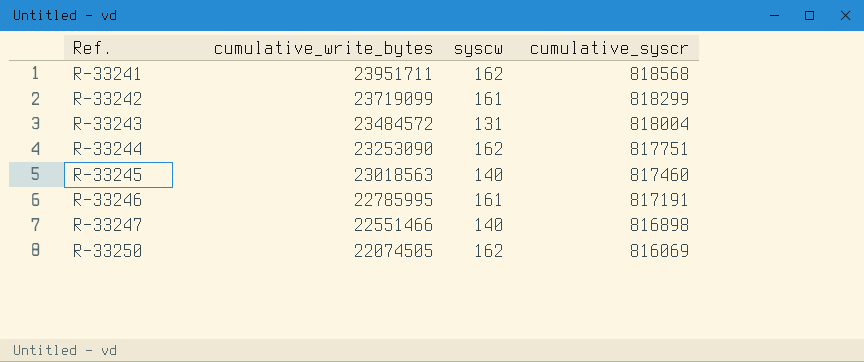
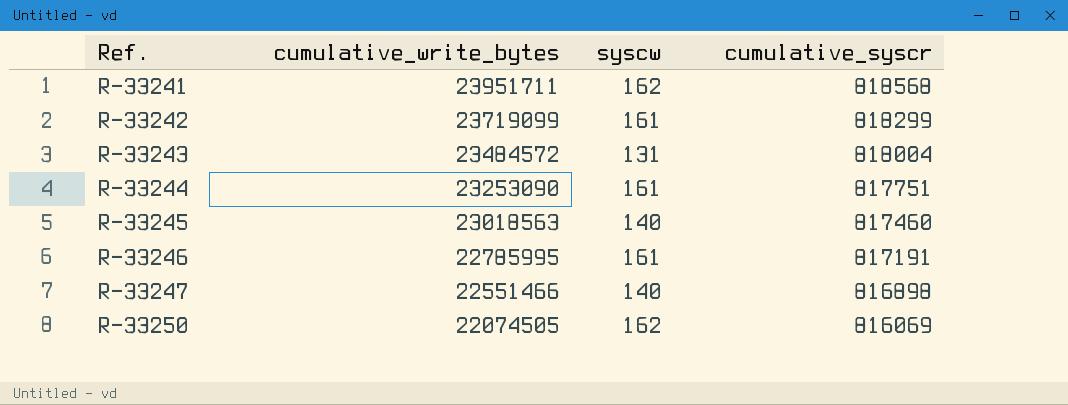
R-33244 | syscw: 162 -> 161

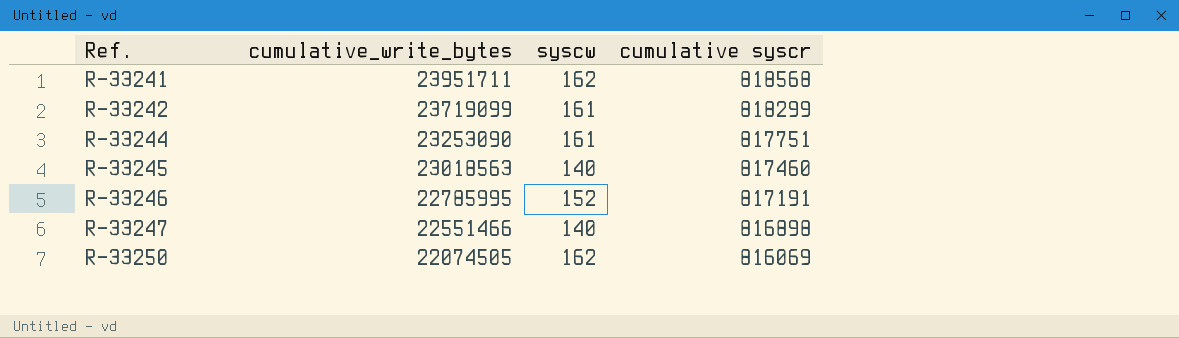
column name: cumulative_syscr -> cumulative syscr
row R-33243: 23484572 | 131 | 818004 -> none
R-33246 | syscw: 161 -> 152

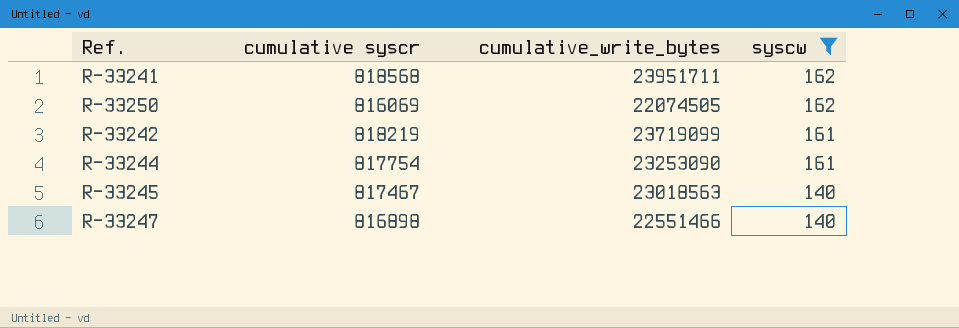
filter: none -> syscw != 152
row order: Ref. ascending -> syscw descending
column cumulative syscr | position: 4 -> 2
R-33242 | cumulative syscr: 818299 -> 818219
R-33244 | cumulative syscr: 817751 -> 817754
R-33245 | cumulative syscr: 817460 -> 817467

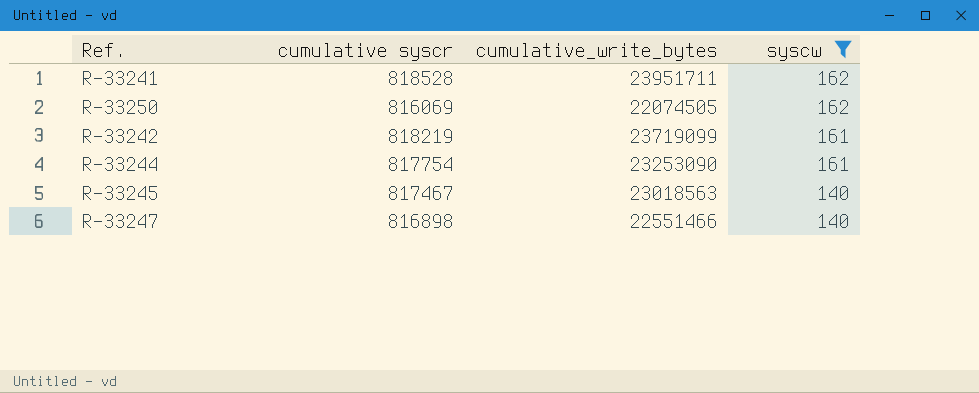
R-33241 | cumulative syscr: 818568 -> 818528

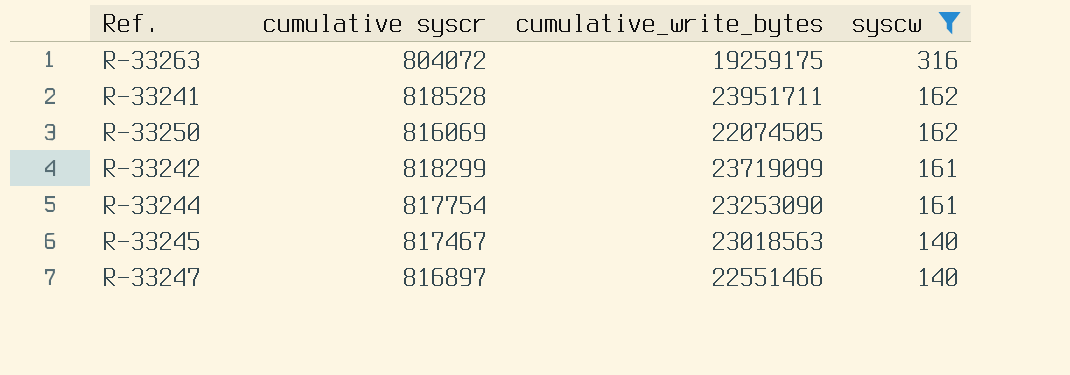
row R-33263: none -> 804072 | 19259175 | 316
R-33242 | cumulative syscr: 818219 -> 818299
R-33247 | cumulative syscr: 816898 -> 816897

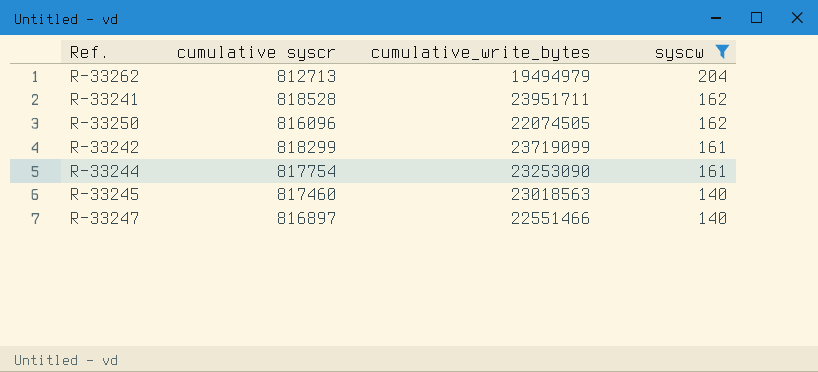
row R-33263: 804072 | 19259175 | 316 -> none
row R-33262: none -> 812713 | 19494979 | 204
R-33250 | cumulative syscr: 816069 -> 816096
R-33245 | cumulative syscr: 817467 -> 817460

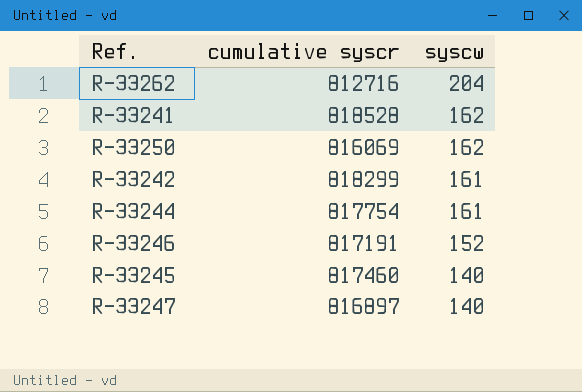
filter: syscw != 152 -> none
column cumulative_write_bytes | position: 3 -> none
R-33262 | cumulative syscr: 812713 -> 812716
R-33250 | cumulative syscr: 816096 -> 816069

